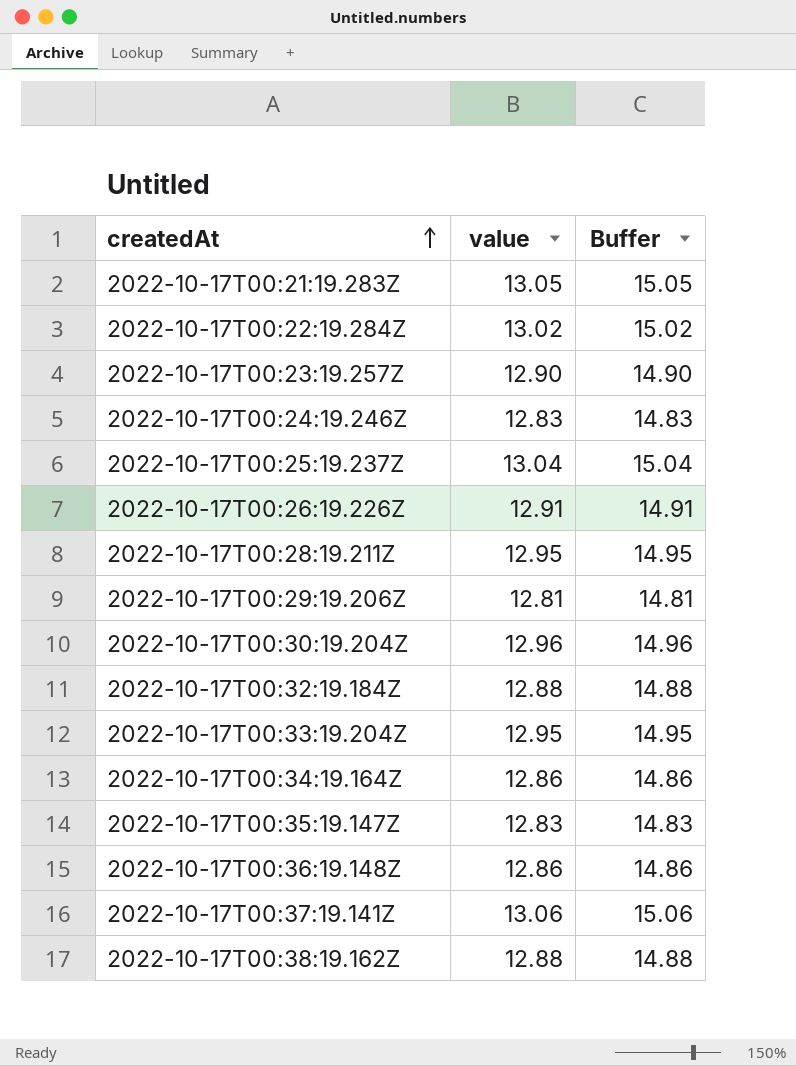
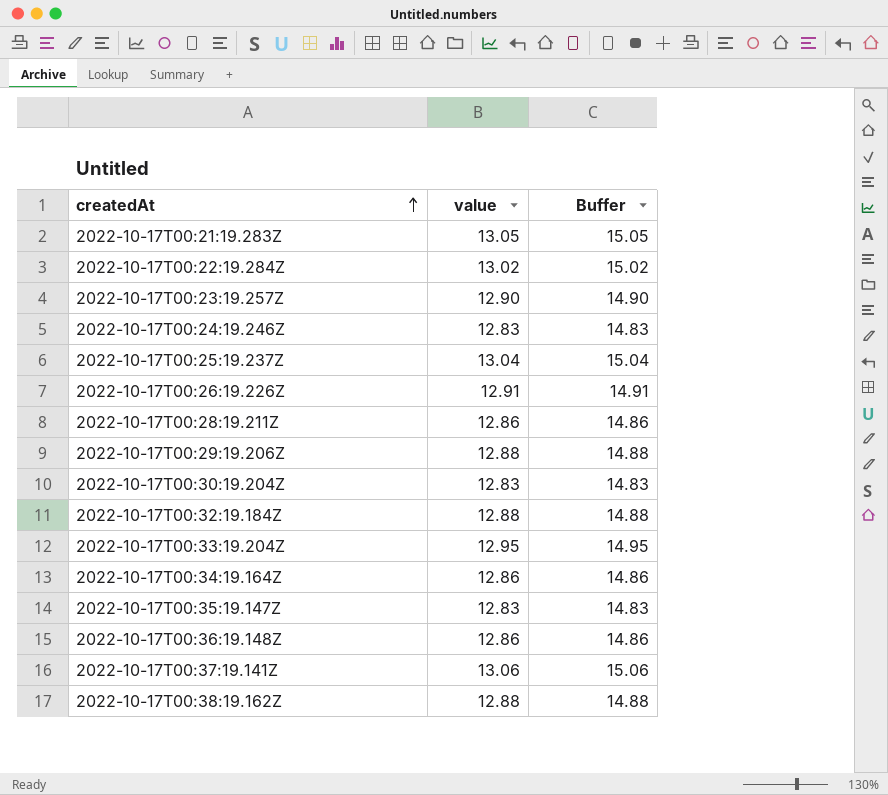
2022-10-17T00:28:19.211Z | value: 12.95 -> 12.86
2022-10-17T00:28:19.211Z | Buffer: 14.95 -> 14.86
2022-10-17T00:29:19.206Z | value: 12.81 -> 12.88
2022-10-17T00:29:19.206Z | Buffer: 14.81 -> 14.88
2022-10-17T00:30:19.204Z | value: 12.96 -> 12.83
2022-10-17T00:30:19.204Z | Buffer: 14.96 -> 14.83

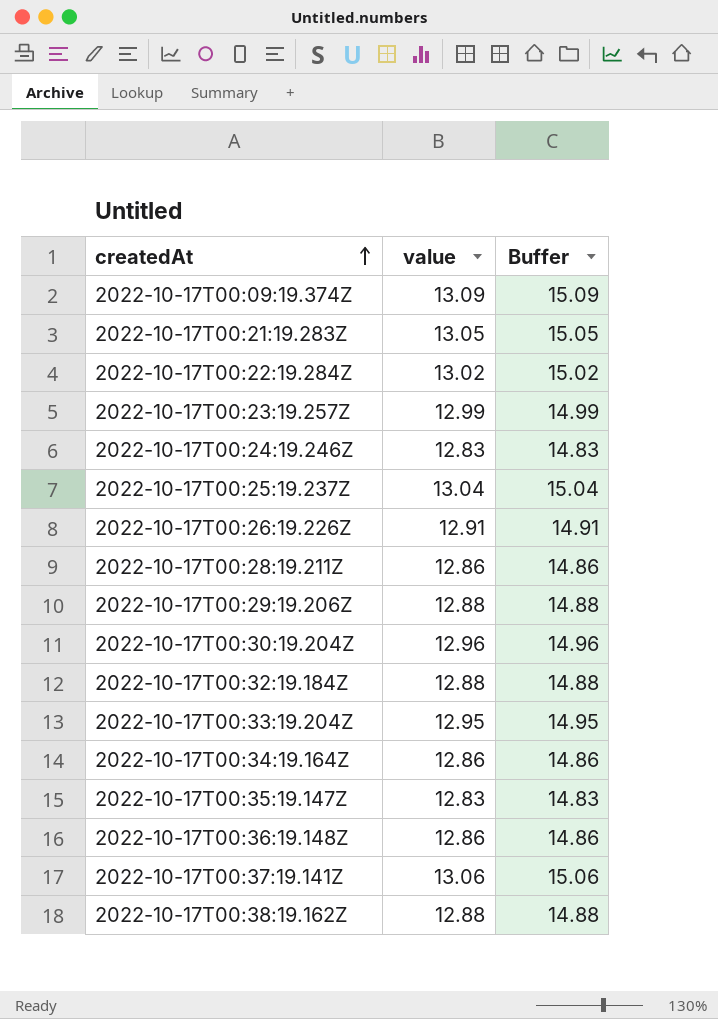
row 2022-10-17T00:09:19.374Z: none -> 13.09 | 15.09
2022-10-17T00:23:19.257Z | value: 12.90 -> 12.99
2022-10-17T00:23:19.257Z | Buffer: 14.90 -> 14.99
2022-10-17T00:30:19.204Z | value: 12.83 -> 12.96
2022-10-17T00:30:19.204Z | Buffer: 14.83 -> 14.96

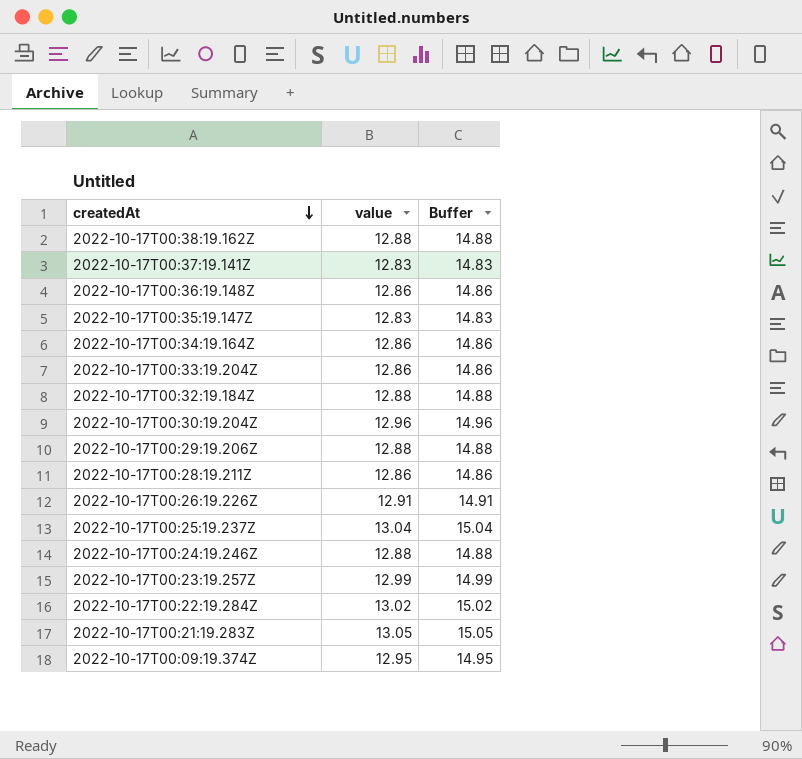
row order: createdAt ascending -> createdAt descending
2022-10-17T00:37:19.141Z | value: 13.06 -> 12.83
2022-10-17T00:37:19.141Z | Buffer: 15.06 -> 14.83
2022-10-17T00:33:19.204Z | value: 12.95 -> 12.86
2022-10-17T00:33:19.204Z | Buffer: 14.95 -> 14.86
2022-10-17T00:24:19.246Z | value: 12.83 -> 12.88
2022-10-17T00:24:19.246Z | Buffer: 14.83 -> 14.88
2022-10-17T00:09:19.374Z | value: 13.09 -> 12.95
2022-10-17T00:09:19.374Z | Buffer: 15.09 -> 14.95

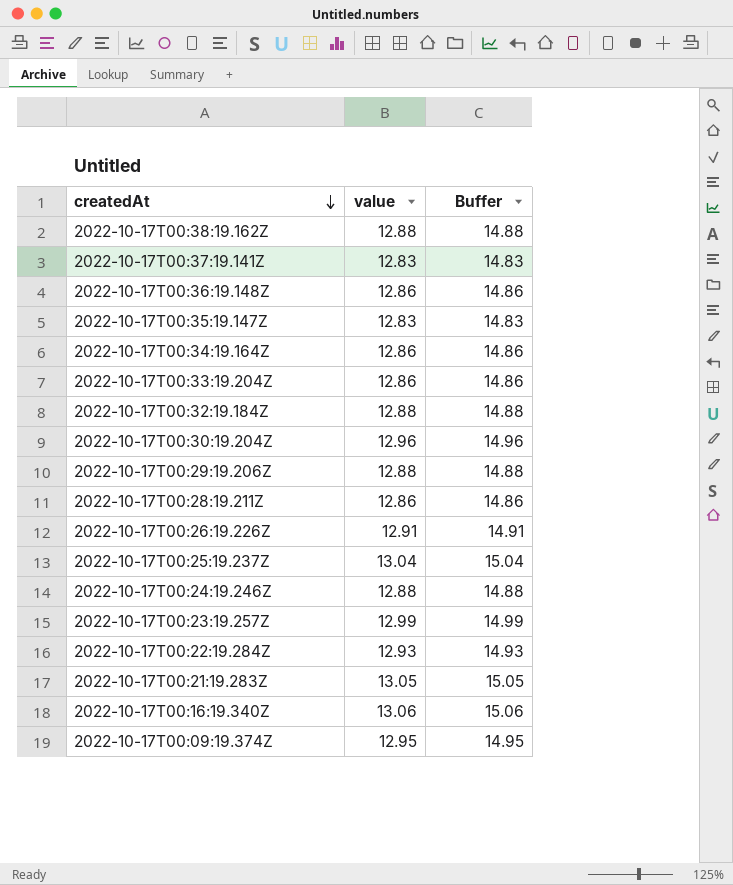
2022-10-17T00:22:19.284Z | value: 13.02 -> 12.93
2022-10-17T00:22:19.284Z | Buffer: 15.02 -> 14.93
row 2022-10-17T00:16:19.340Z: none -> 13.06 | 15.06

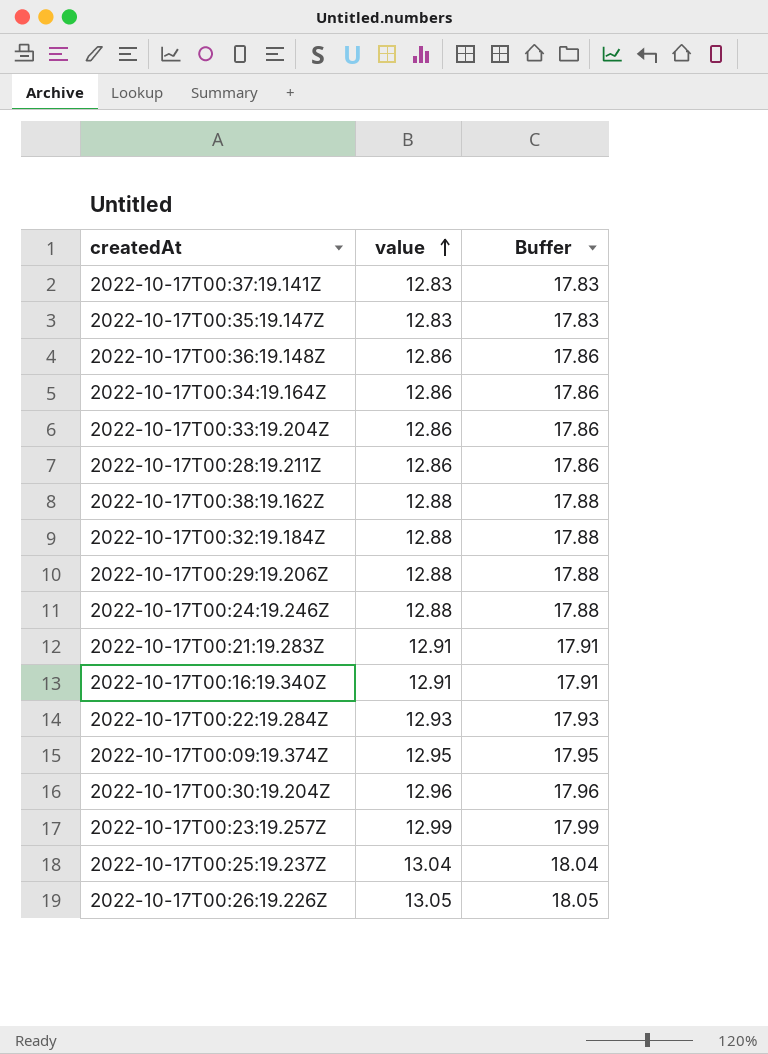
row order: createdAt descending -> value ascending
column Buffer | formula: [value] + 2 -> [value] + 5
2022-10-17T00:21:19.283Z | value: 13.05 -> 12.91
2022-10-17T00:16:19.340Z | value: 13.06 -> 12.91
2022-10-17T00:26:19.226Z | value: 12.91 -> 13.05

